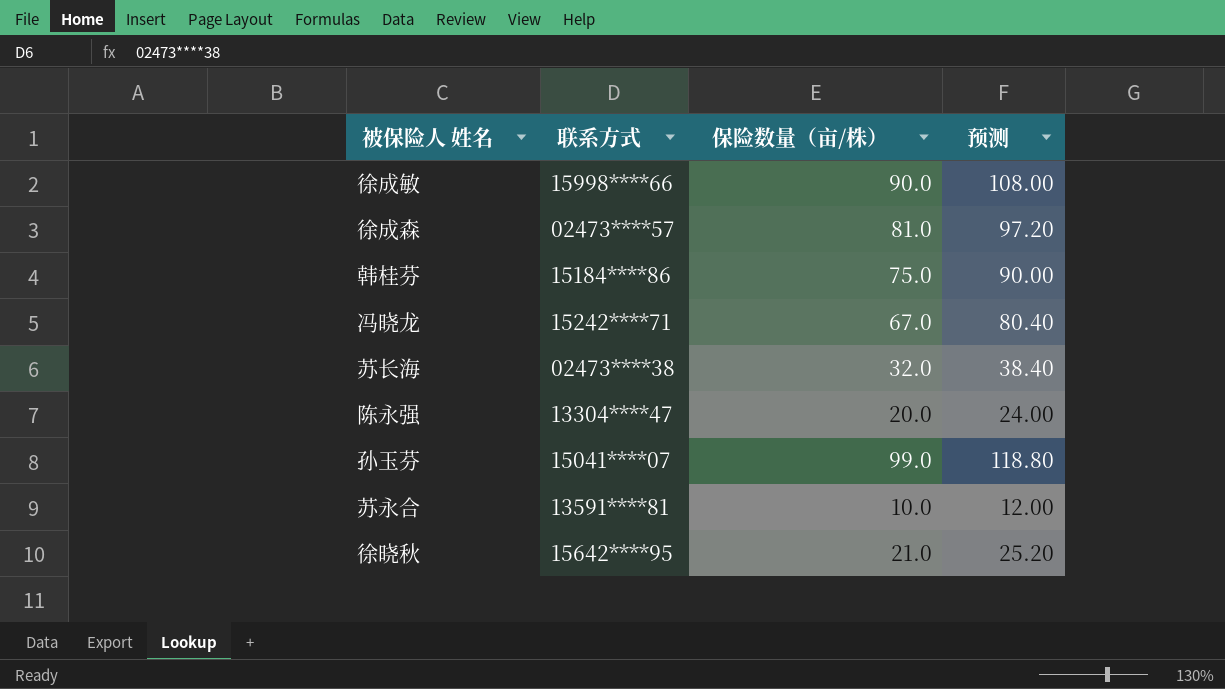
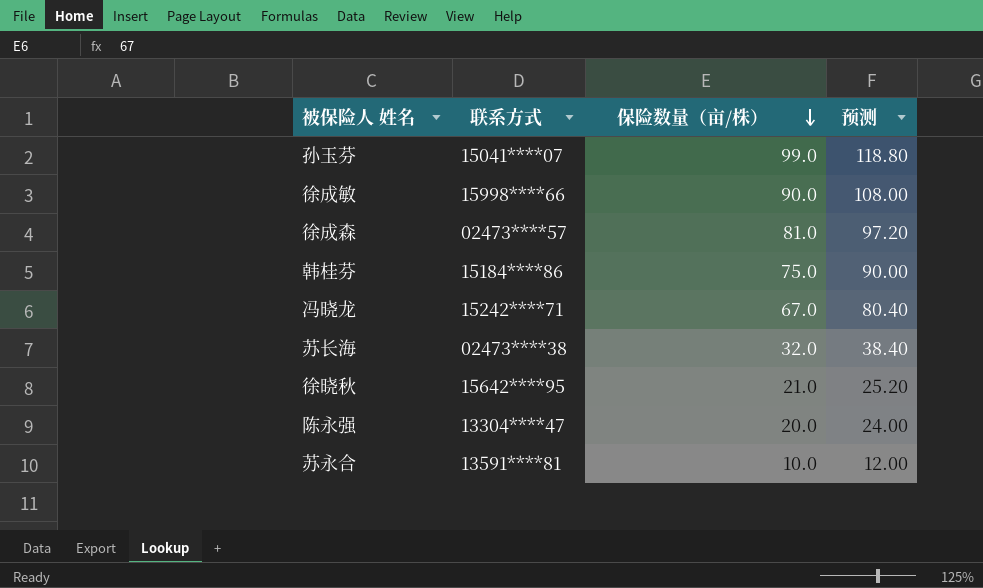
row order: none -> 保险数量（亩/株） descending

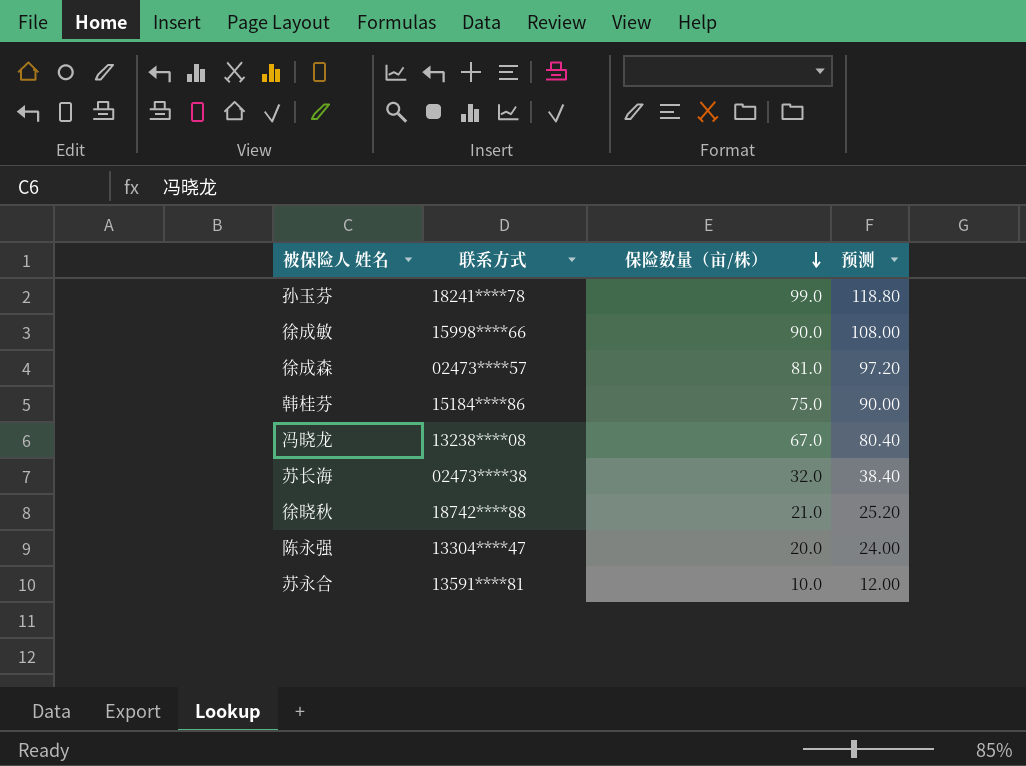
孙玉芬 | 联系方式: 15041****07 -> 18241****78
冯晓龙 | 联系方式: 15242****71 -> 13238****08
徐晓秋 | 联系方式: 15642****95 -> 18742****88

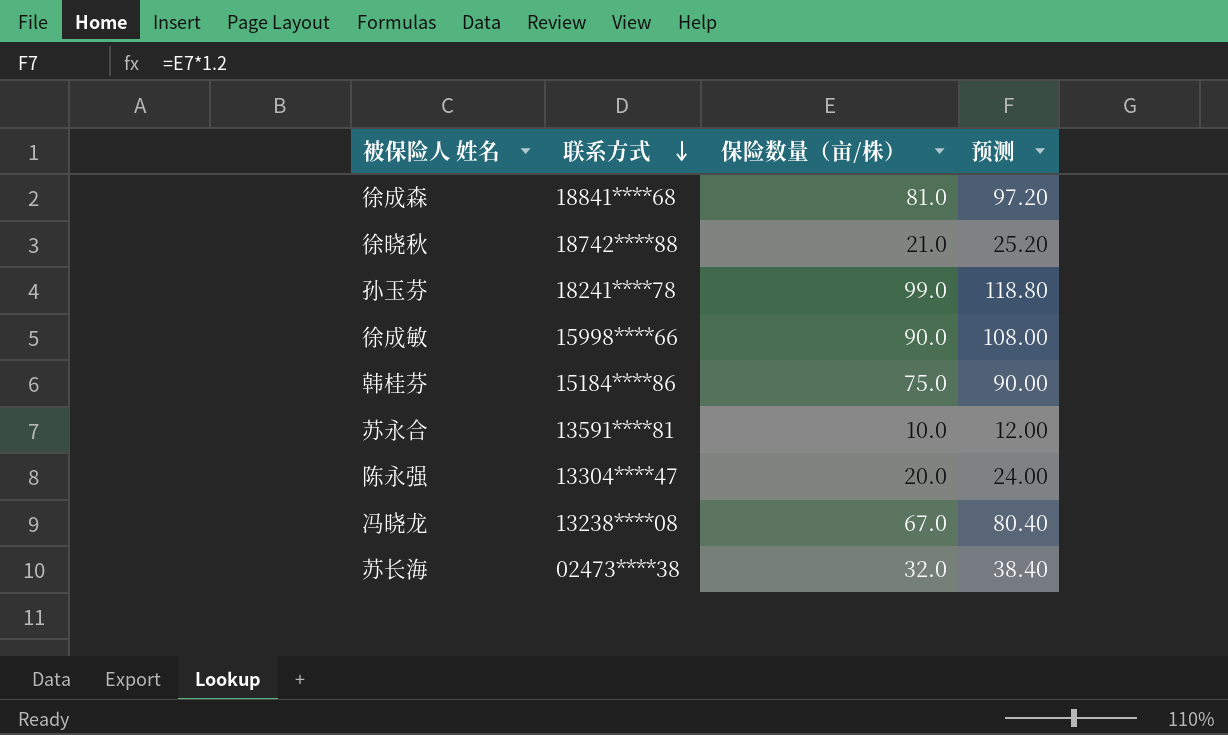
row order: 保险数量（亩/株） descending -> 联系方式 descending
徐成森 | 联系方式: 02473****57 -> 18841****68

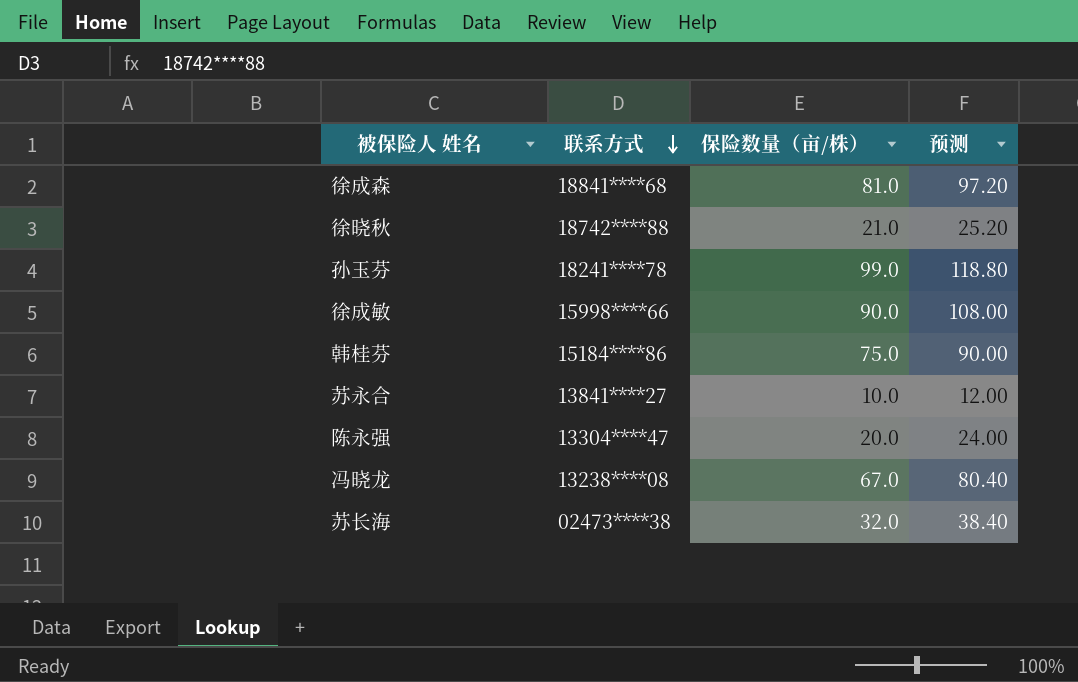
苏永合 | 联系方式: 13591****81 -> 13841****27

